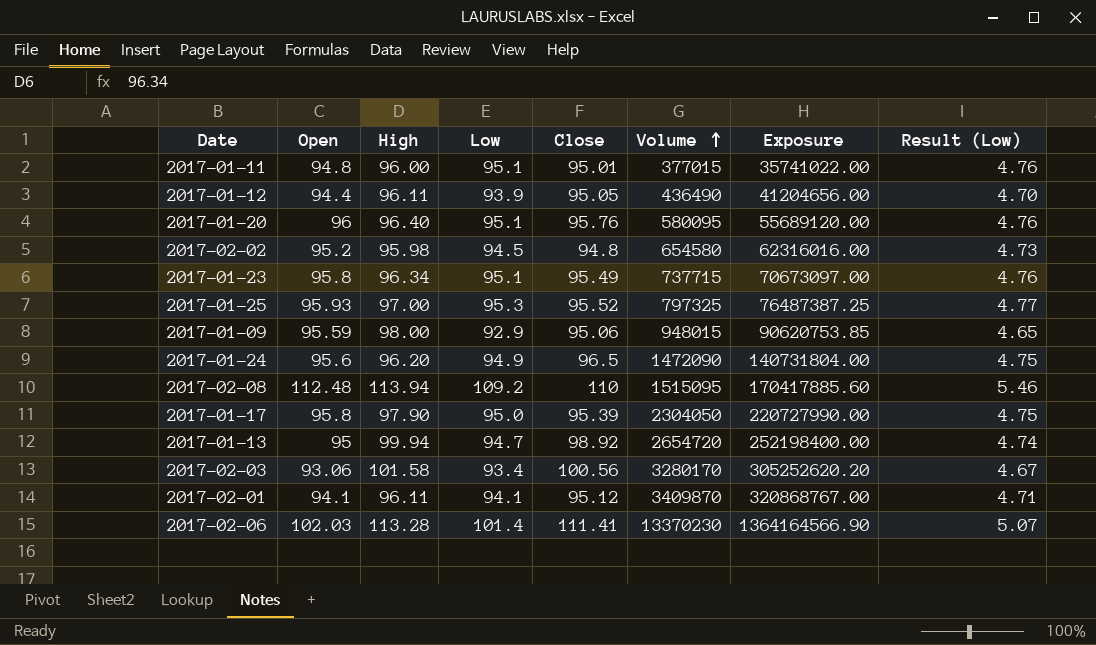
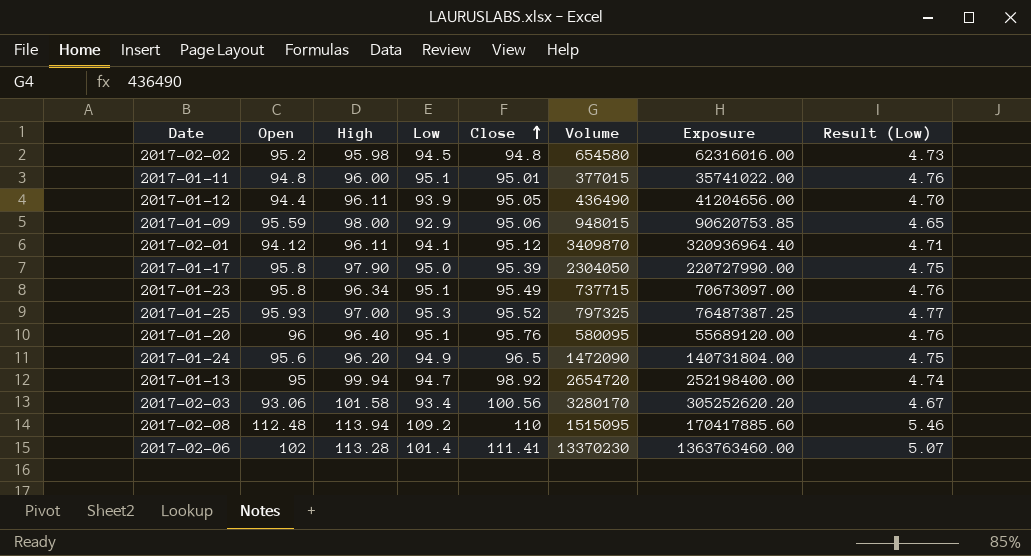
row order: Volume ascending -> Close ascending
2017-02-01 | Open: 94.1 -> 94.12
2017-02-01 | Exposure: 320868767.00 -> 320936964.40
2017-02-06 | Open: 102.03 -> 102
2017-02-06 | Exposure: 1364164566.90 -> 1363763460.00

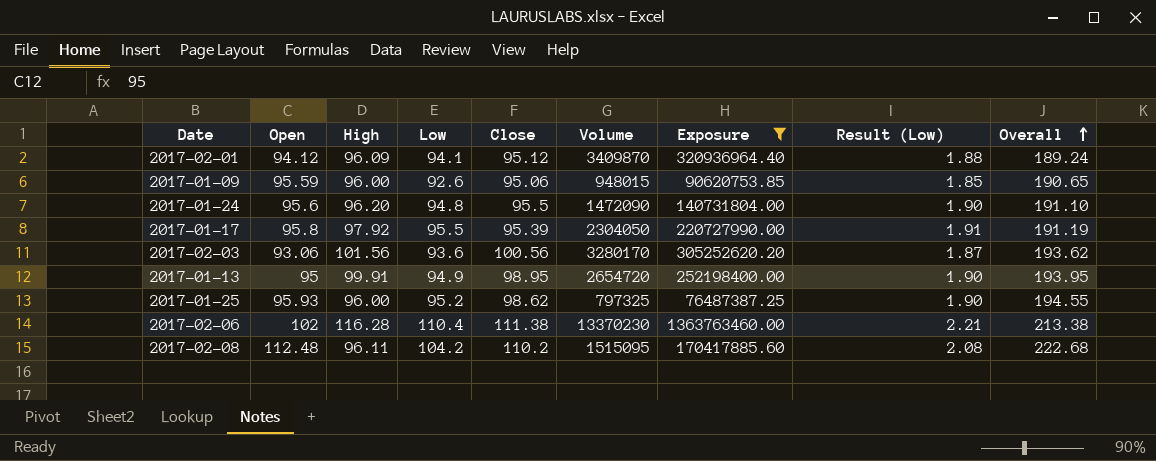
filter: none -> Exposure >= 76487387.25
row order: Close ascending -> Overall ascending
column Result (Low) | formula: [Low] * 0.05 -> [Low] * 0.02
column Overall | formula: none -> [Open] + [Close]
2017-02-01 | High: 96.11 -> 96.09
2017-01-09 | High: 98.00 -> 96.00
2017-01-09 | Low: 92.9 -> 92.6
2017-01-24 | Low: 94.9 -> 94.8
2017-01-24 | Close: 96.5 -> 95.5
2017-01-17 | High: 97.90 -> 97.92
2017-01-17 | Low: 95.0 -> 95.5
2017-02-03 | High: 101.58 -> 101.56
2017-02-03 | Low: 93.4 -> 93.6
2017-01-13 | High: 99.94 -> 99.91
2017-01-13 | Low: 94.7 -> 94.9
2017-01-13 | Close: 98.92 -> 98.95
2017-01-25 | High: 97.00 -> 96.00
2017-01-25 | Low: 95.3 -> 95.2
2017-01-25 | Close: 95.52 -> 98.62
2017-02-06 | High: 113.28 -> 116.28
2017-02-06 | Low: 101.4 -> 110.4
2017-02-06 | Close: 111.41 -> 111.38
2017-02-08 | High: 113.94 -> 96.11
2017-02-08 | Low: 109.2 -> 104.2
2017-02-08 | Close: 110 -> 110.2

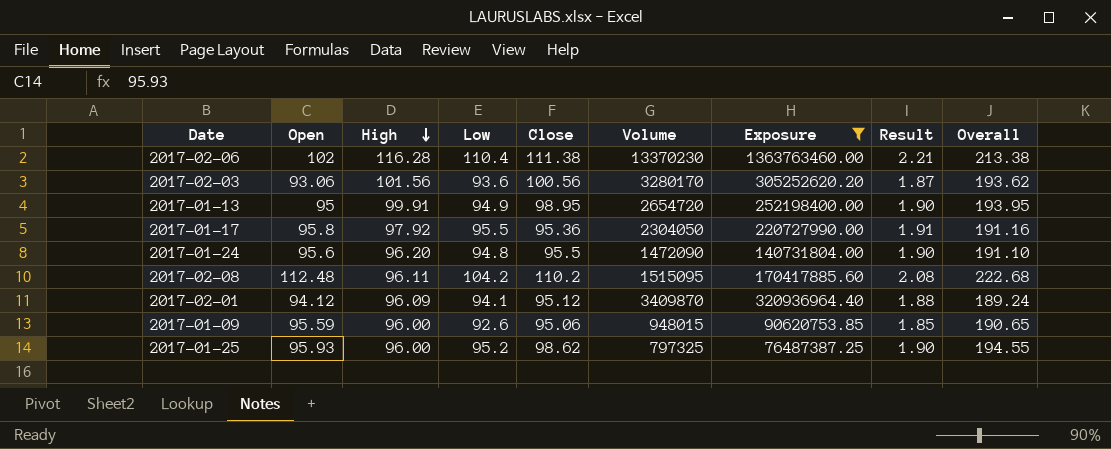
row order: Overall ascending -> High descending
column name: Result (Low) -> Result
2017-01-17 | Close: 95.39 -> 95.36
2017-01-17 | Overall: 191.19 -> 191.16

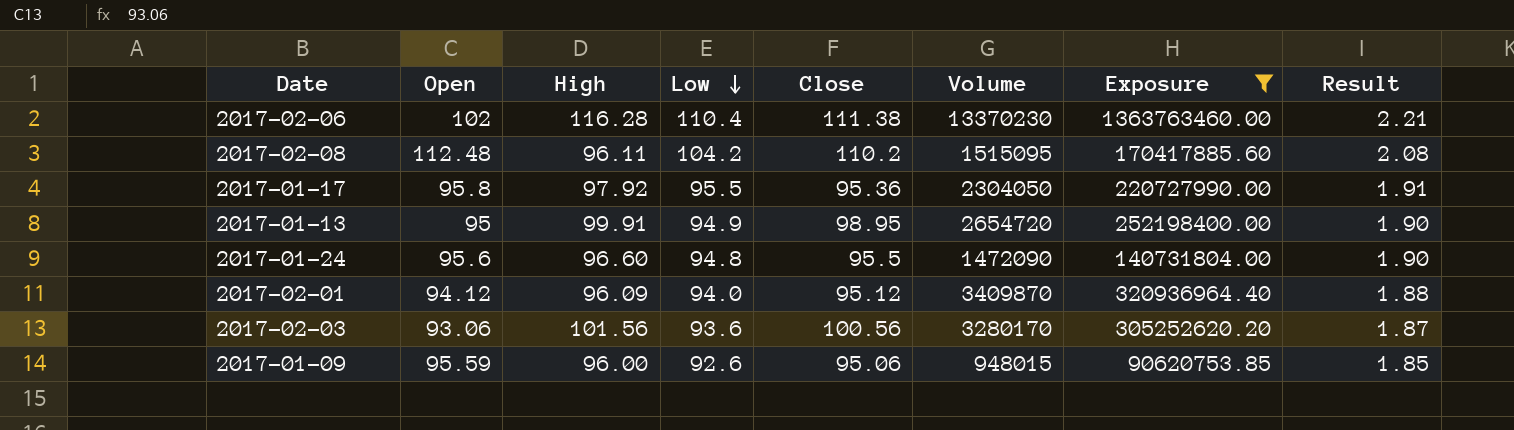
row order: High descending -> Low descending
column Overall | formula: [Open] + [Close] -> none
row 2017-01-25: 95.93 | 96.00 | 95.2 | 98.62 | 797325 | 76487387.25 | 1.90 | 194.55 -> none
2017-01-24 | High: 96.20 -> 96.60
2017-02-01 | Low: 94.1 -> 94.0

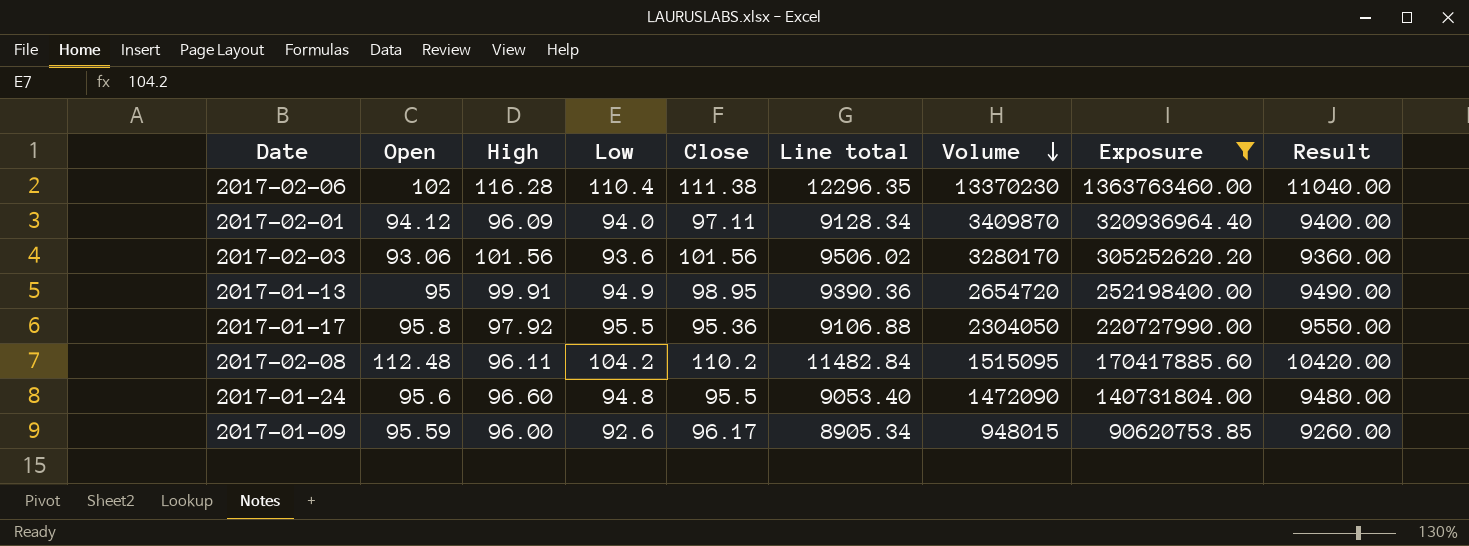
row order: Low descending -> Volume descending
column Line total | formula: none -> [Low] * [Close]
column Result | formula: [Low] * 0.02 -> [Low] * 100
2017-02-01 | Close: 95.12 -> 97.11
2017-02-03 | Close: 100.56 -> 101.56
2017-01-09 | Close: 95.06 -> 96.17

